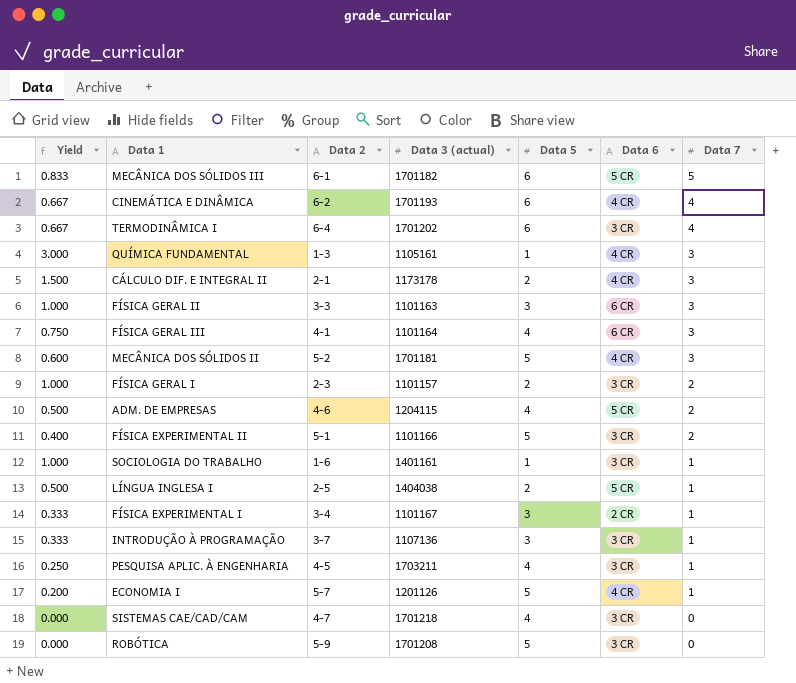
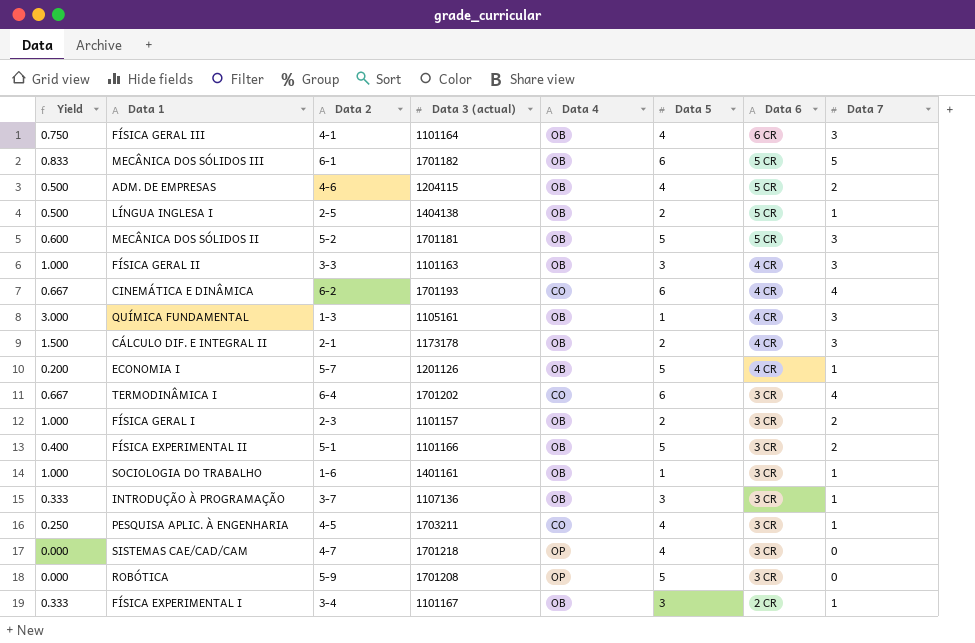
row order: Data 7 descending -> Data 6 descending
column Data 4 | position: none -> 5
LÍNGUA INGLESA I | Data 3 (actual): 1404038 -> 1404138
MECÂNICA DOS SÓLIDOS II | Data 6: 4 CR -> 5 CR
FÍSICA GERAL II | Data 6: 6 CR -> 4 CR

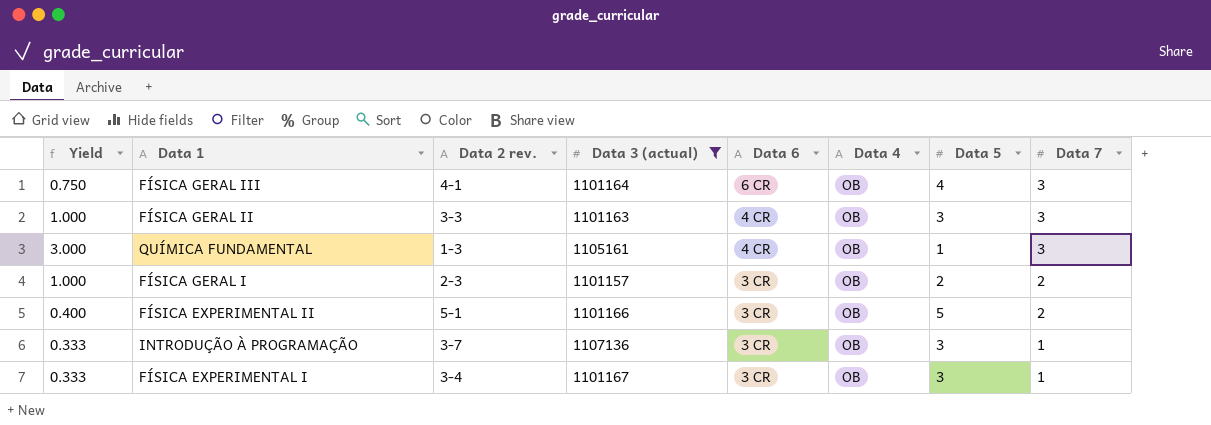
filter: none -> Data 3 (actual) <= 1107136
column name: Data 2 -> Data 2 rev.
column Data 6 | position: 7 -> 5
FÍSICA EXPERIMENTAL I | Data 6: 2 CR -> 3 CR

